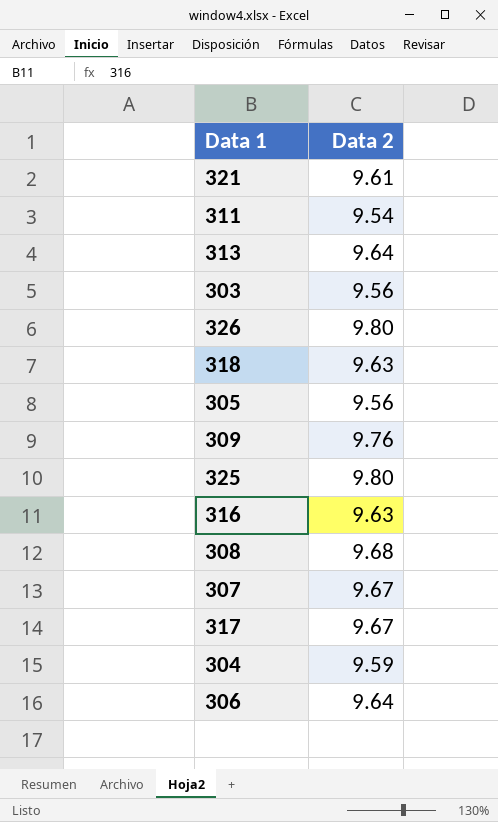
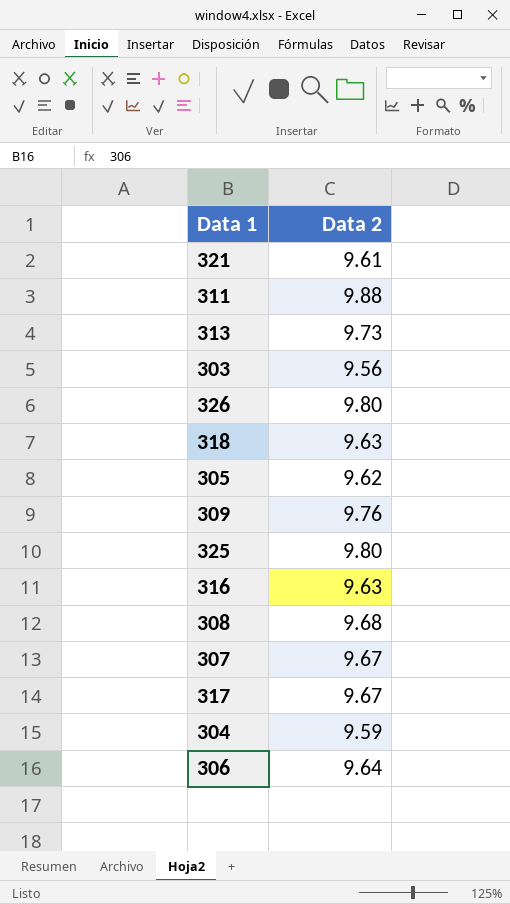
311 | Data 2: 9.54 -> 9.88
313 | Data 2: 9.64 -> 9.73
305 | Data 2: 9.56 -> 9.62

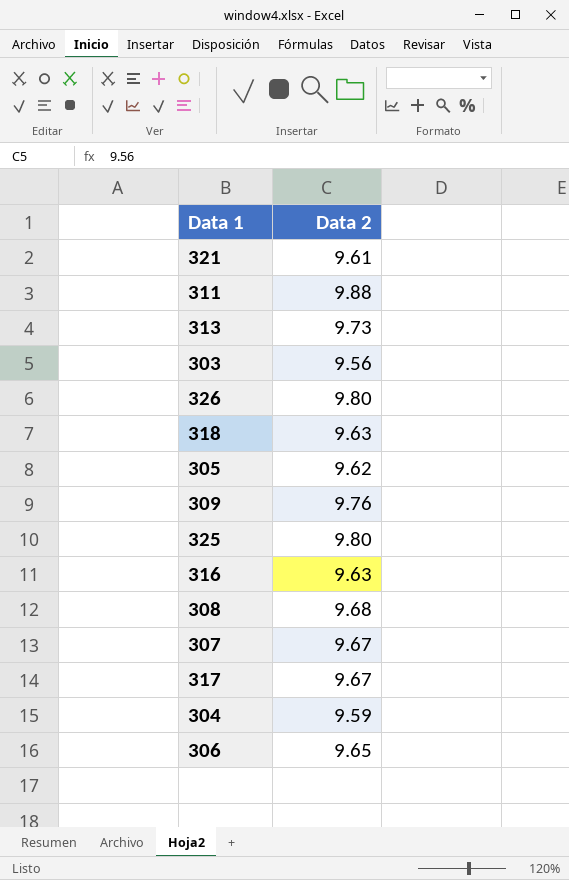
306 | Data 2: 9.64 -> 9.65

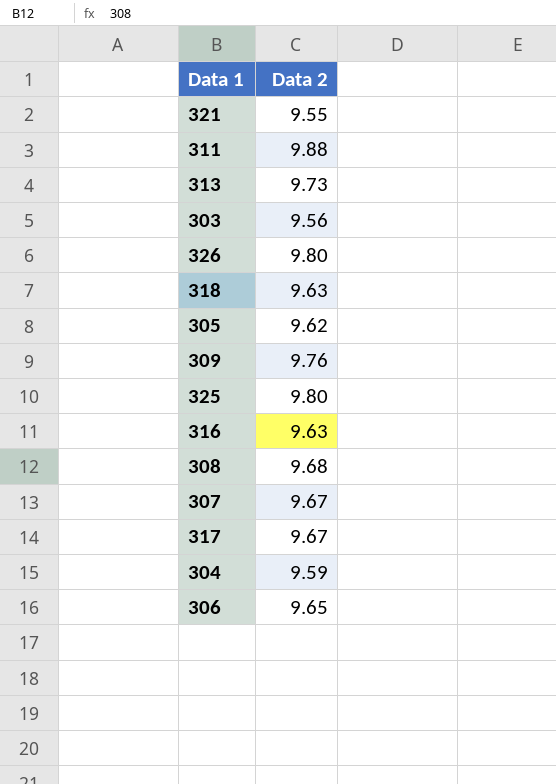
321 | Data 2: 9.61 -> 9.55

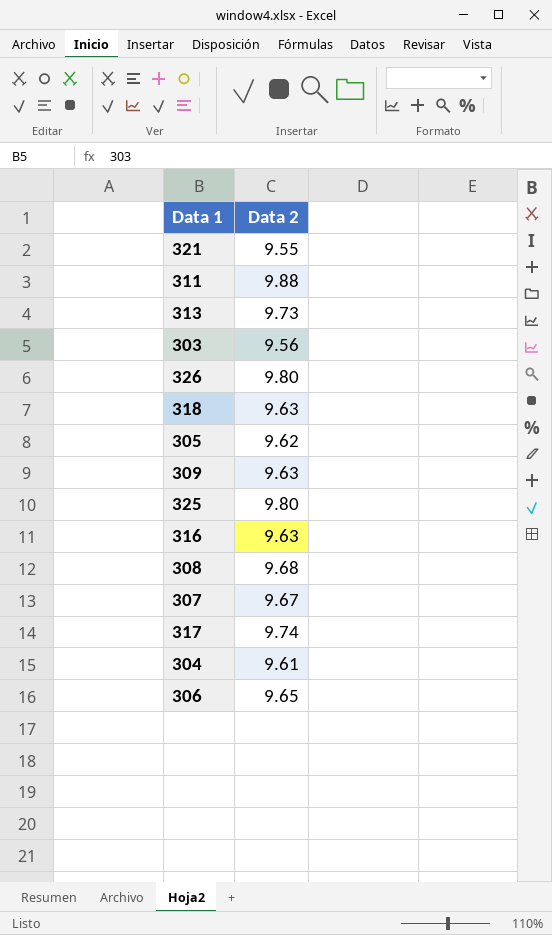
309 | Data 2: 9.76 -> 9.63
317 | Data 2: 9.67 -> 9.74
304 | Data 2: 9.59 -> 9.61

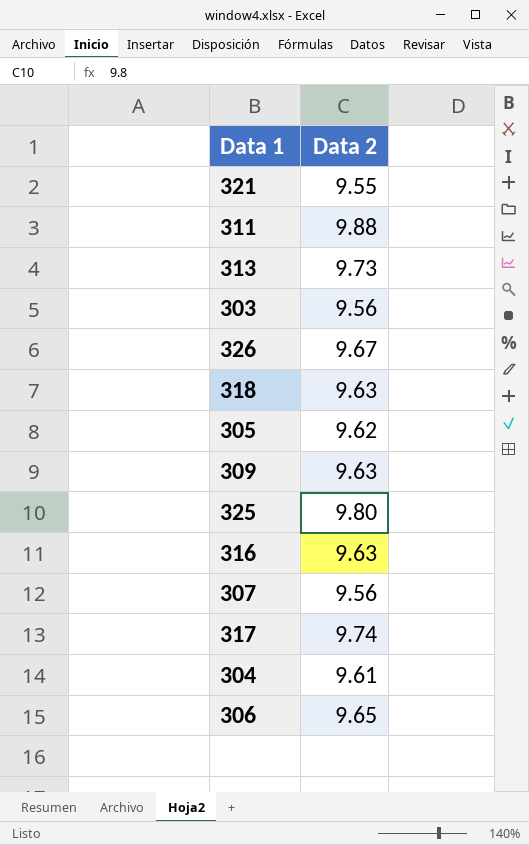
row 308: 9.68 -> none
326 | Data 2: 9.80 -> 9.67
307 | Data 2: 9.67 -> 9.56

